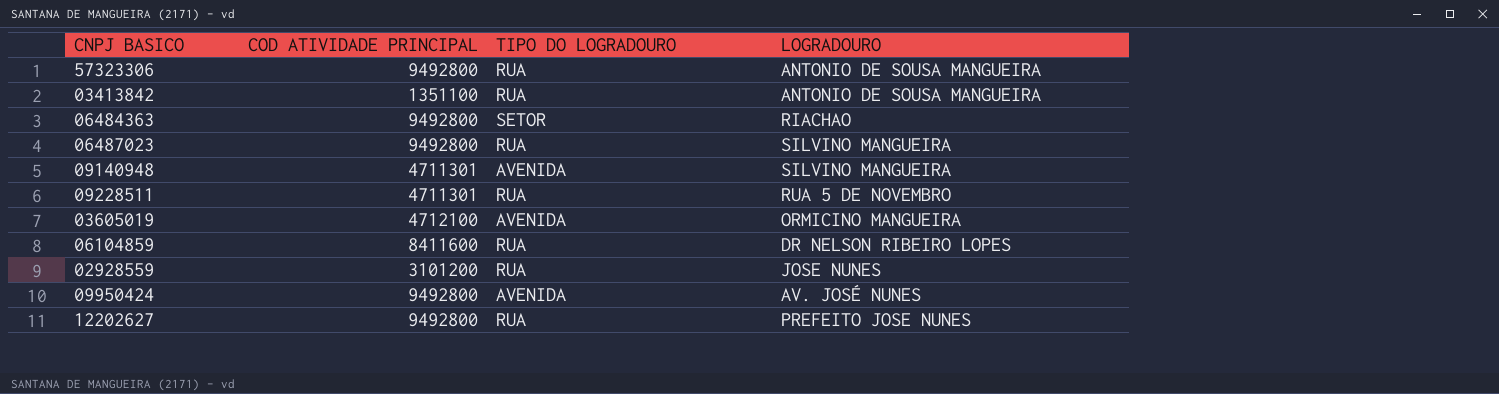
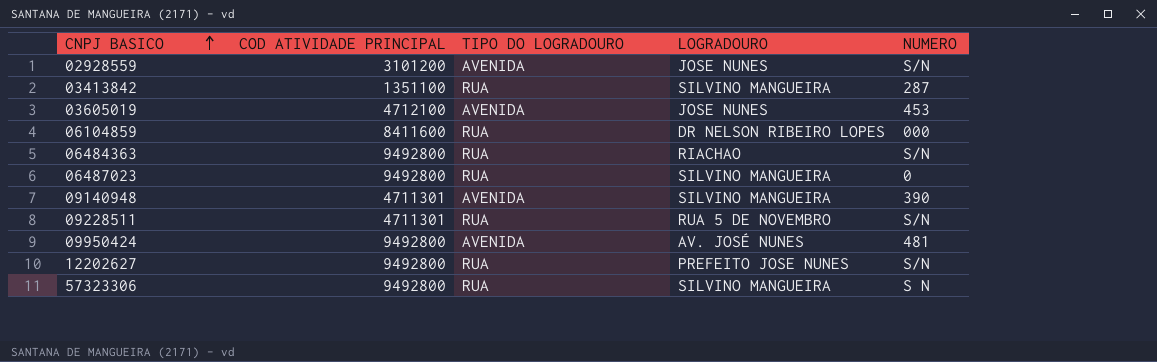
row order: none -> CNPJ BASICO ascending
column NUMERO | position: none -> 5
02928559 | TIPO DO LOGRADOURO: RUA -> AVENIDA
03413842 | LOGRADOURO: ANTONIO DE SOUSA MANGUEIRA -> SILVINO MANGUEIRA
03605019 | LOGRADOURO: ORMICINO MANGUEIRA -> JOSE NUNES
06484363 | TIPO DO LOGRADOURO: SETOR -> RUA
57323306 | LOGRADOURO: ANTONIO DE SOUSA MANGUEIRA -> SILVINO MANGUEIRA

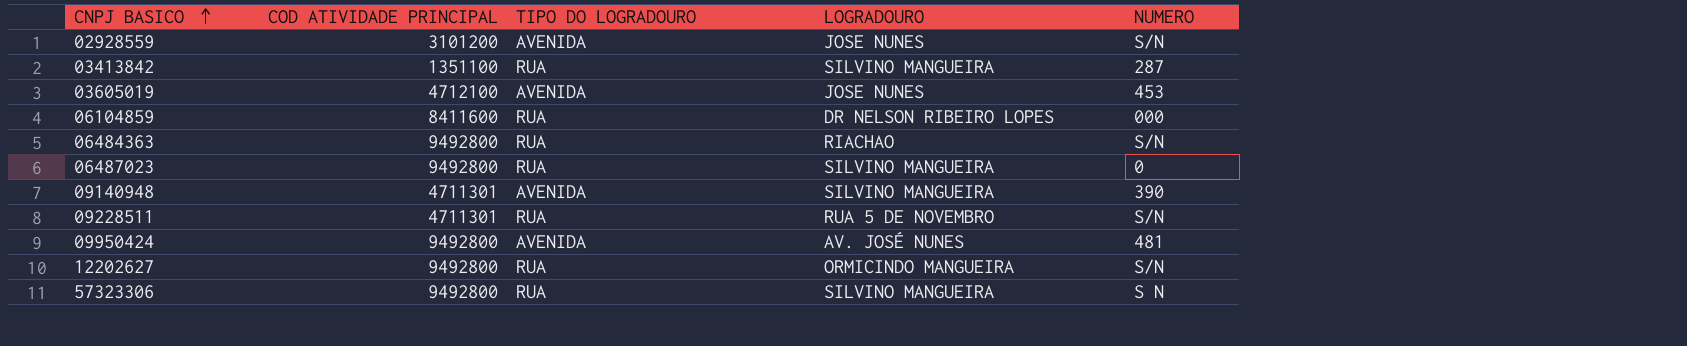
12202627 | LOGRADOURO: PREFEITO JOSE NUNES -> ORMICINDO MANGUEIRA

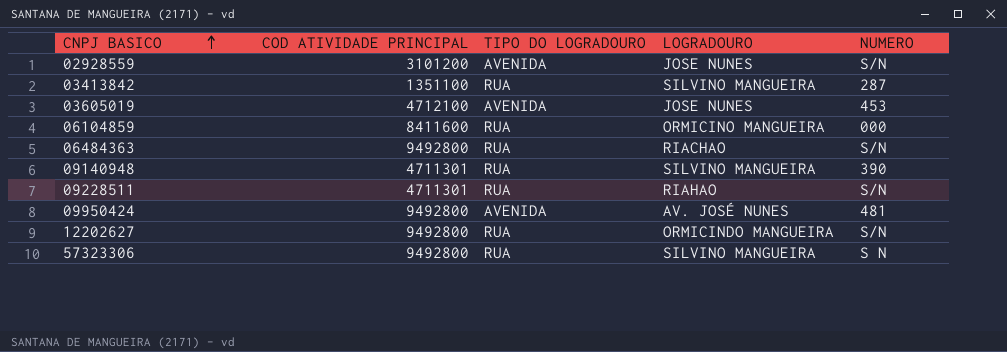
row 06487023: 9492800 | RUA | SILVINO MANGUEIRA | 0 -> none
06104859 | LOGRADOURO: DR NELSON RIBEIRO LOPES -> ORMICINO MANGUEIRA
09140948 | TIPO DO LOGRADOURO: AVENIDA -> RUA
09228511 | LOGRADOURO: RUA 5 DE NOVEMBRO -> RIAHAO

